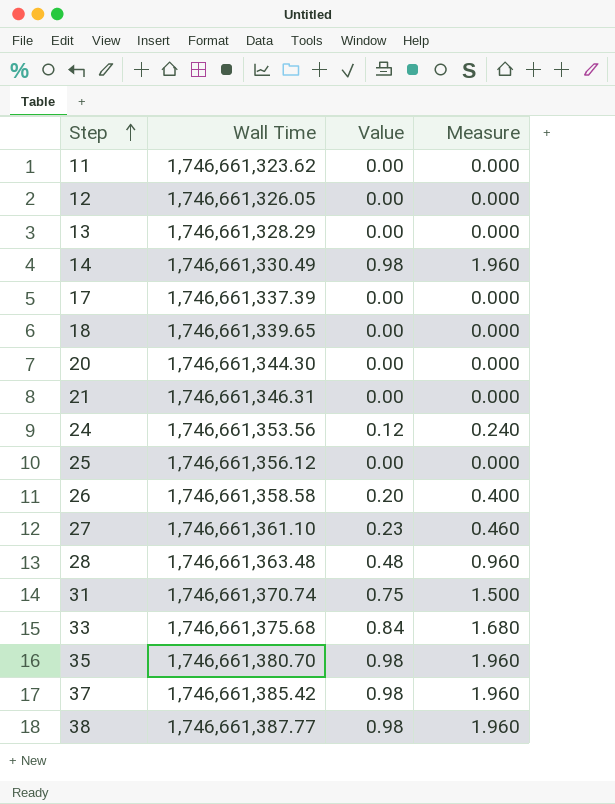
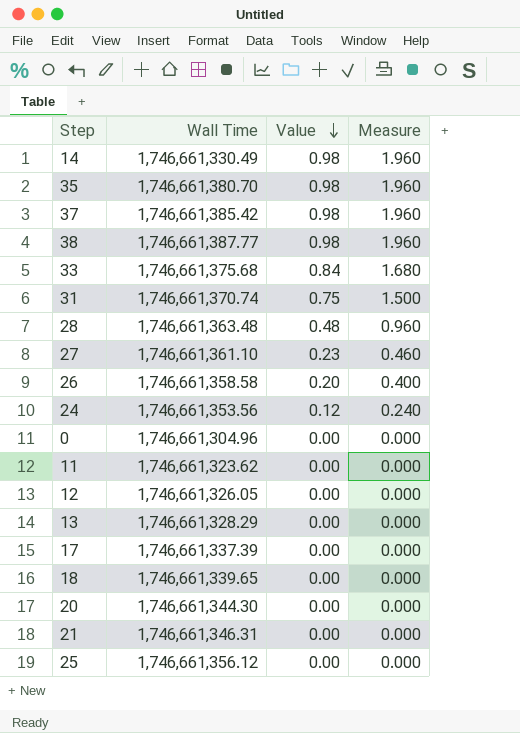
row order: Step ascending -> Value descending
row 0: none -> 1,746,661,304.96 | 0.00 | 0.000

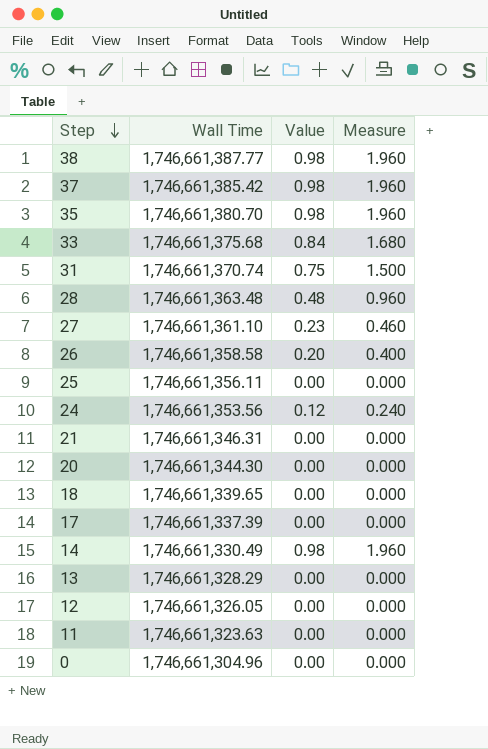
row order: Value descending -> Step descending
25 | Wall Time: 1,746,661,356.12 -> 1,746,661,356.11
11 | Wall Time: 1,746,661,323.62 -> 1,746,661,323.63

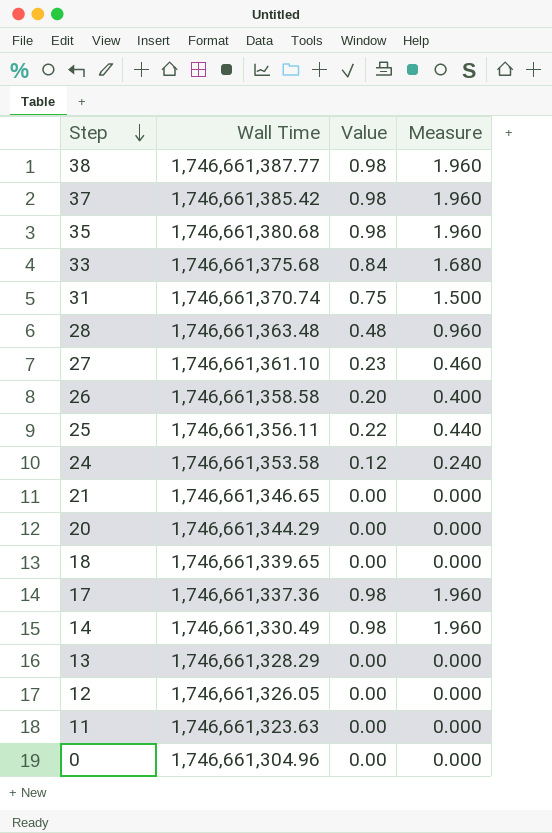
35 | Wall Time: 1,746,661,380.70 -> 1,746,661,380.68
25 | Value: 0.00 -> 0.22
25 | Measure: 0.000 -> 0.440
24 | Wall Time: 1,746,661,353.56 -> 1,746,661,353.58
21 | Wall Time: 1,746,661,346.31 -> 1,746,661,346.65
20 | Wall Time: 1,746,661,344.30 -> 1,746,661,344.29
17 | Wall Time: 1,746,661,337.39 -> 1,746,661,337.36
17 | Value: 0.00 -> 0.98
17 | Measure: 0.000 -> 1.960

